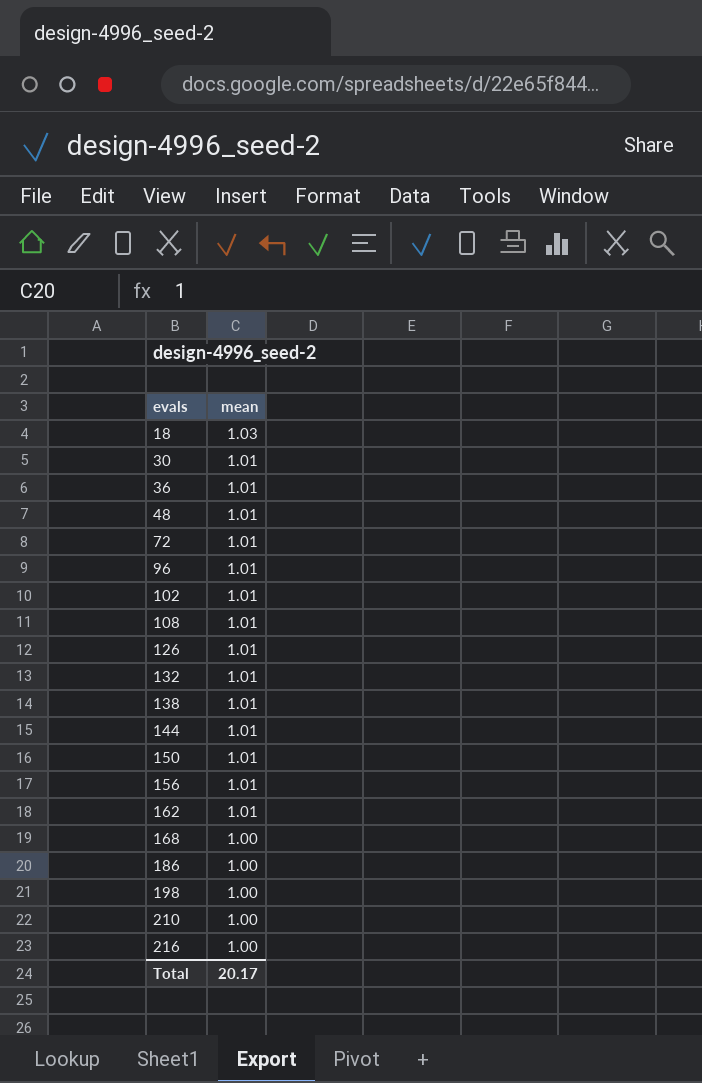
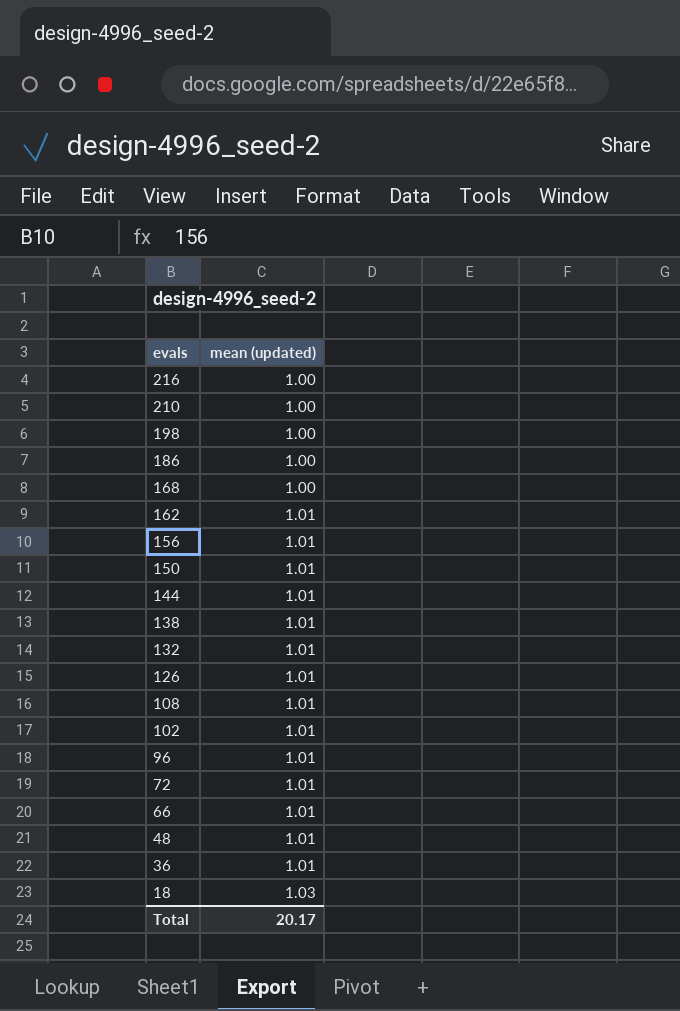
row order: evals ascending -> evals descending
column name: mean -> mean (updated)
row 30: 1.01 -> none
row 66: none -> 1.01

